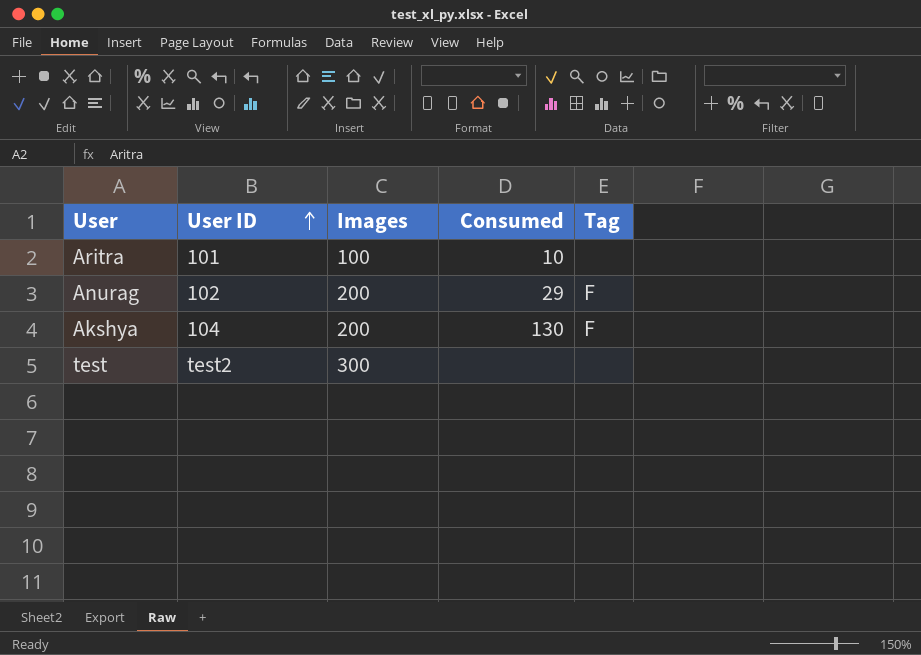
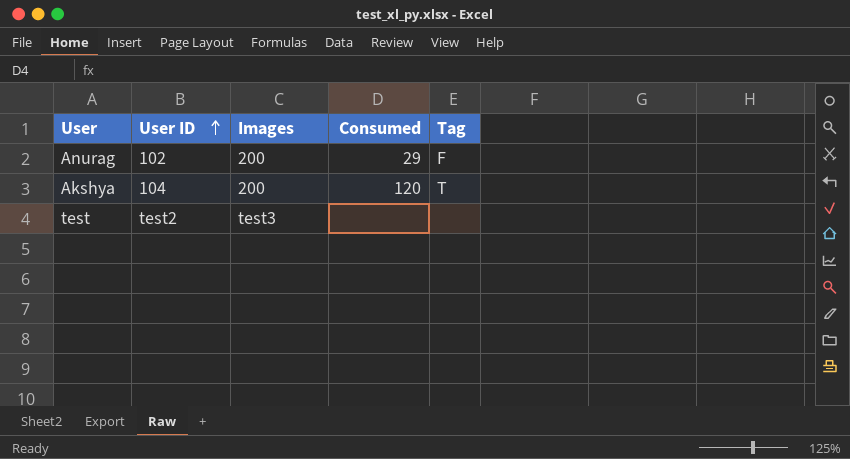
row Aritra: 101 | 100 | 10 | none -> none
Akshya | Consumed: 130 -> 120
Akshya | Tag: F -> T
test | Images: 300 -> test3

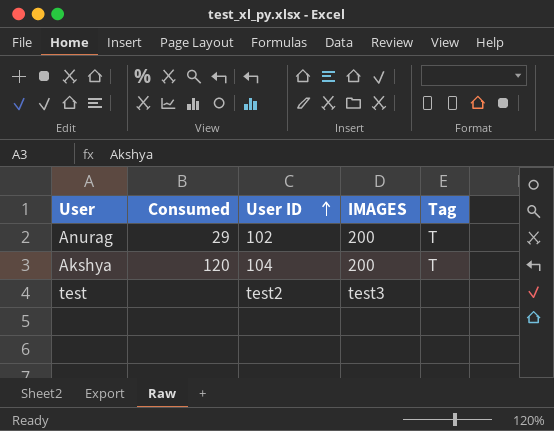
column Consumed | position: 4 -> 2
column name: Images -> IMAGES
Anurag | Tag: F -> T

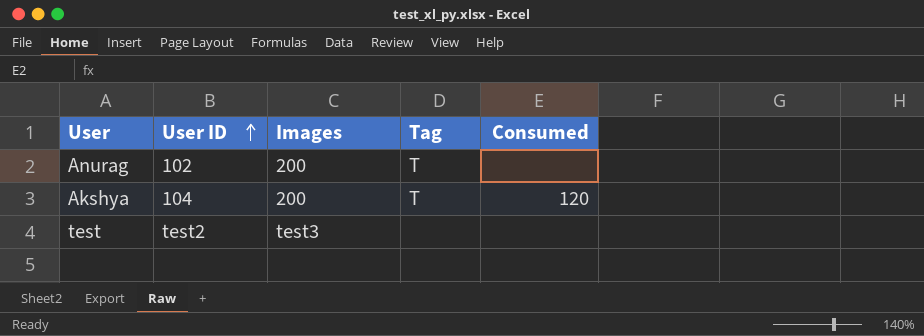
column name: IMAGES -> Images
column Consumed | position: 2 -> 5
Anurag | Consumed: 29 -> none

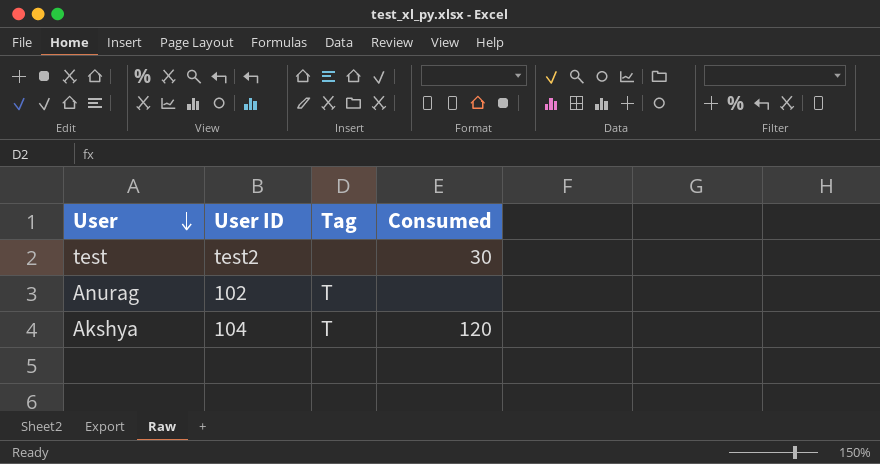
row order: User ID ascending -> User descending
column Images | position: 3 -> none
test | Consumed: none -> 30

